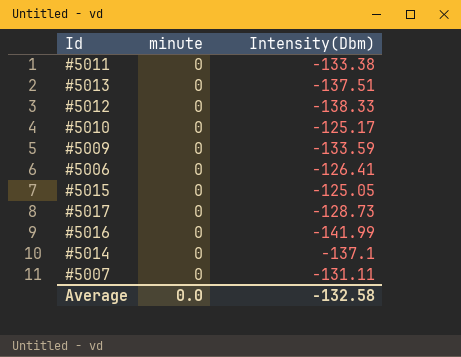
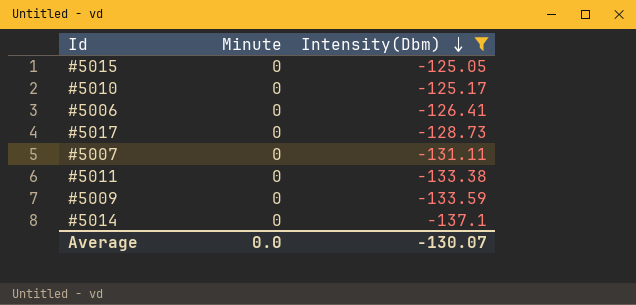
filter: none -> Intensity(Dbm) >= -137.1
row order: none -> Intensity(Dbm) descending
column name: minute -> Minute
Average | Intensity(Dbm): -132.58 -> -130.07

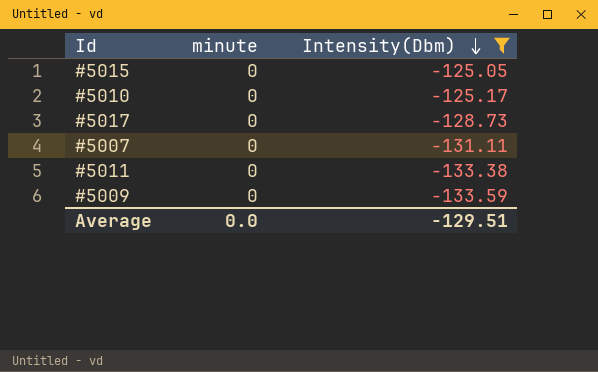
column name: Minute -> minute
row #5006: 0 | -126.41 -> none
row #5014: 0 | -137.1 -> none
Average | Intensity(Dbm): -130.07 -> -129.51

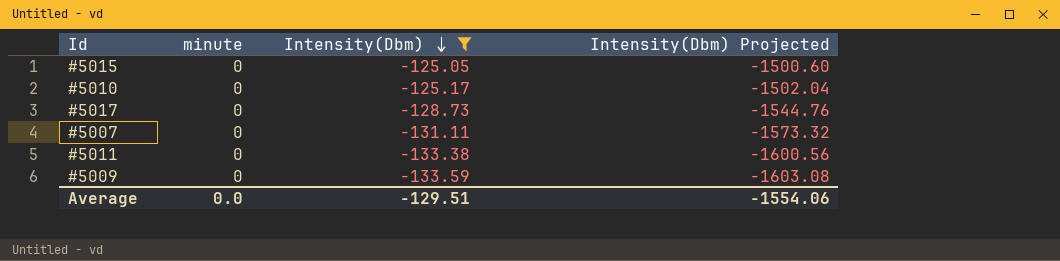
column Intensity(Dbm) Projected | formula: none -> [Intensity(Dbm)] * 12

